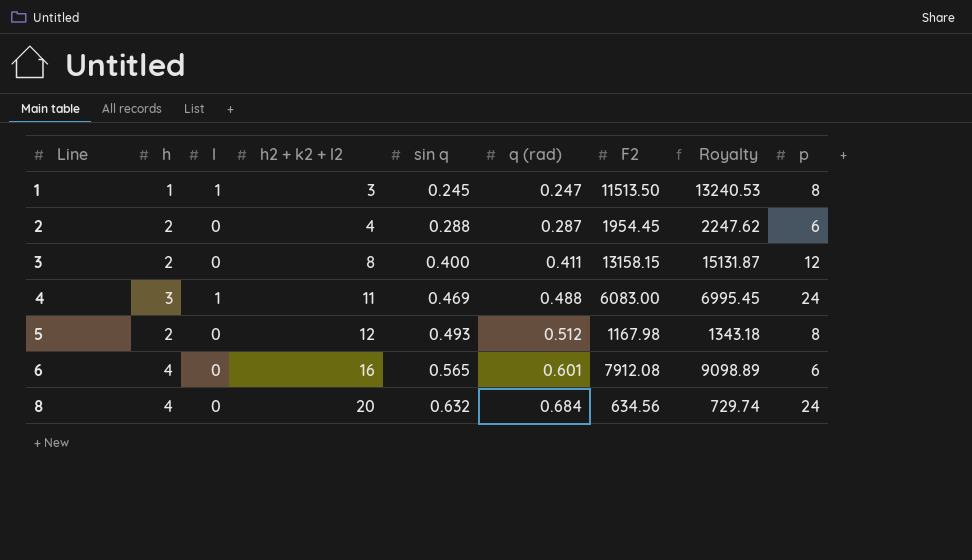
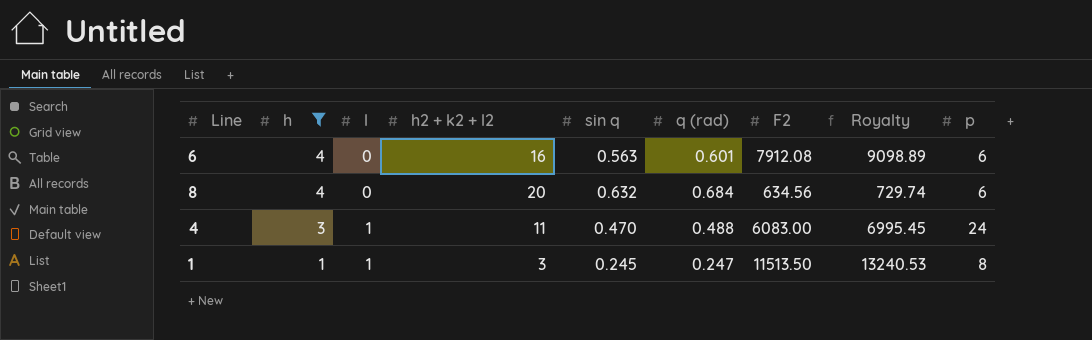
filter: none -> h != 2
row order: Line ascending -> h descending
6 | sin q: 0.565 -> 0.563
8 | p: 24 -> 6
4 | sin q: 0.469 -> 0.470

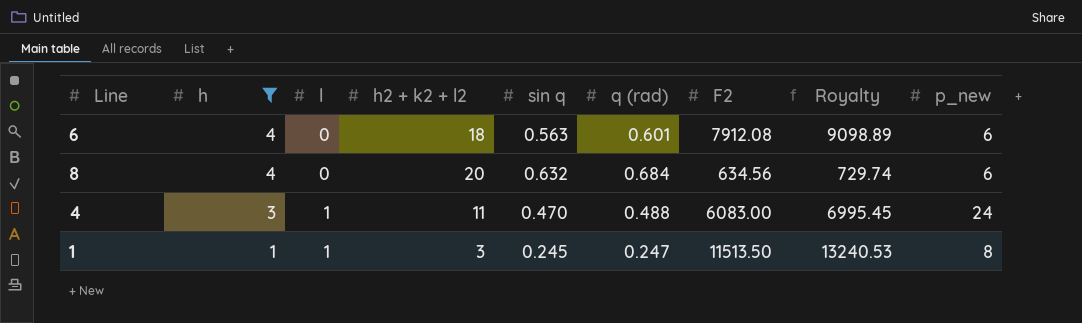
column name: p -> p_new
6 | h2 + k2 + l2: 16 -> 18

